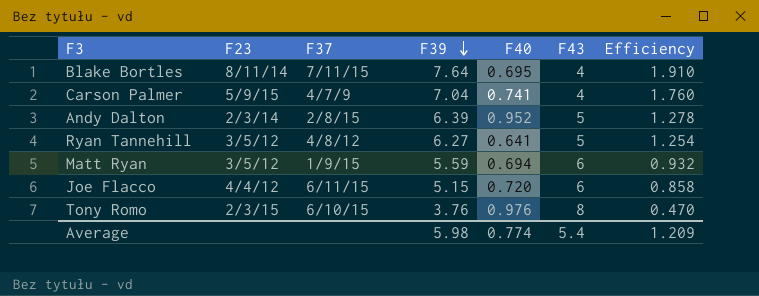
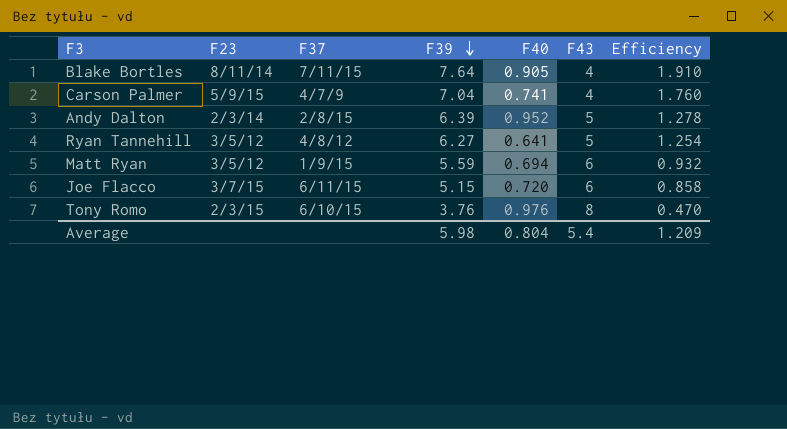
Blake Bortles | F40: 0.695 -> 0.905
Joe Flacco | F23: 4/4/12 -> 3/7/15
Average | F40: 0.774 -> 0.804

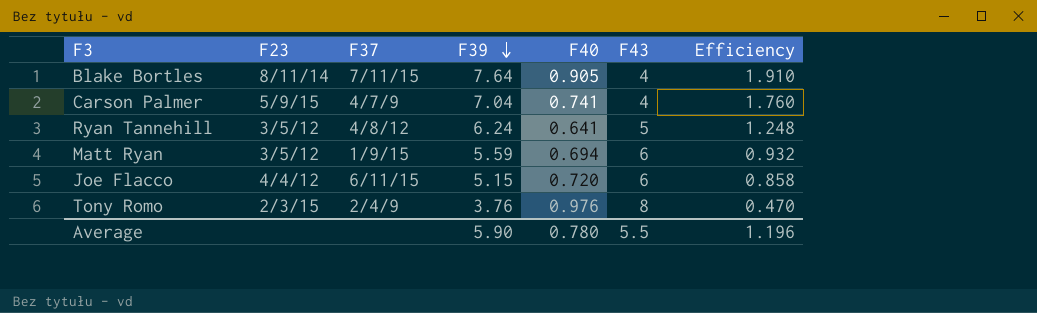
row Andy Dalton: 2/3/14 | 2/8/15 | 6.39 | 0.952 | 5 | 1.278 -> none
Ryan Tannehill | F39: 6.27 -> 6.24
Ryan Tannehill | Efficiency: 1.254 -> 1.248
Joe Flacco | F23: 3/7/15 -> 4/4/12
Tony Romo | F37: 6/10/15 -> 2/4/9
Average | F39: 5.98 -> 5.90
Average | F40: 0.804 -> 0.780
Average | F43: 5.4 -> 5.5
Average | Efficiency: 1.209 -> 1.196

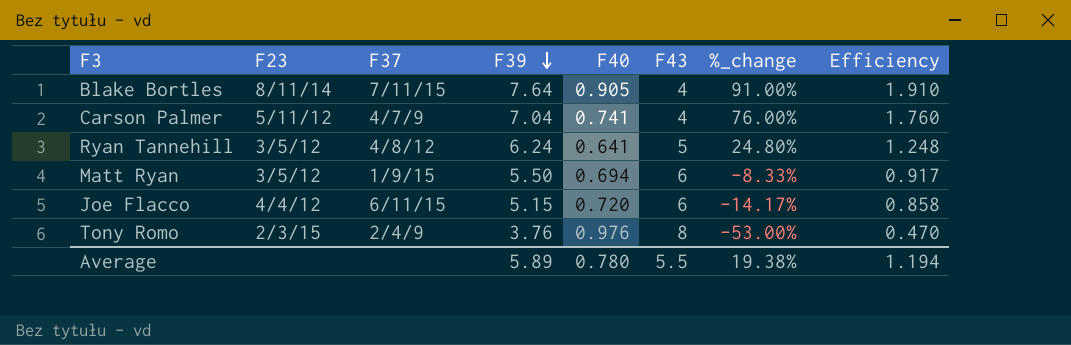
column %_change | formula: none -> ([F39] - [F43]) / [F43]
Carson Palmer | F23: 5/9/15 -> 5/11/12
Matt Ryan | F39: 5.59 -> 5.50
Matt Ryan | Efficiency: 0.932 -> 0.917
Average | F39: 5.90 -> 5.89
Average | Efficiency: 1.196 -> 1.194

